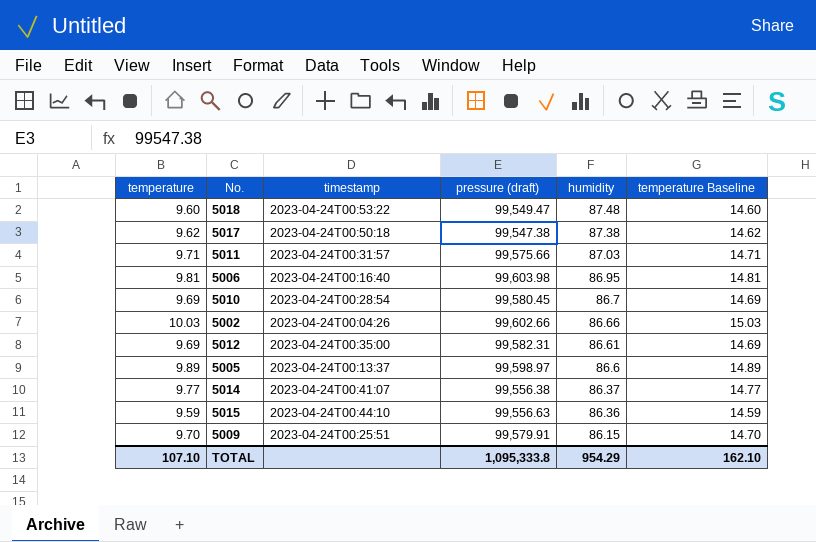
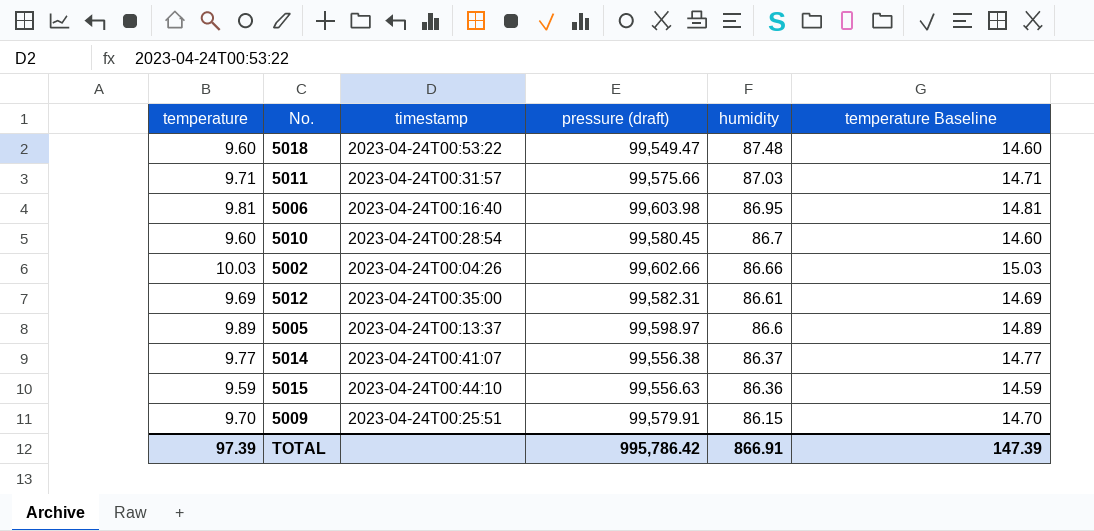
row 5017: 9.62 | 2023-04-24T00:50:18 | 99,547.38 | 87.38 | 14.62 -> none
5010 | temperature: 9.69 -> 9.60
5010 | temperature Baseline: 14.69 -> 14.60
TOTAL | temperature: 107.10 -> 97.39
TOTAL | pressure (draft): 1,095,333.8 -> 995,786.42
TOTAL | humidity: 954.29 -> 866.91
TOTAL | temperature Baseline: 162.10 -> 147.39

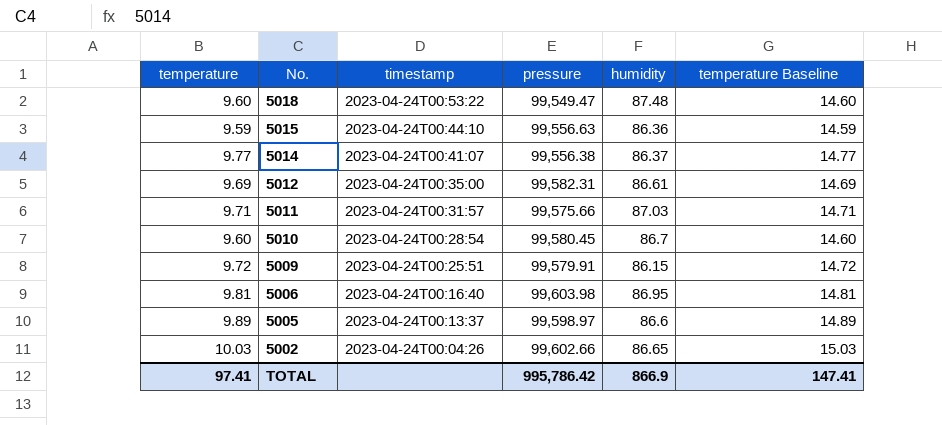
row order: humidity descending -> No. descending
column name: pressure (draft) -> pressure
5009 | temperature: 9.70 -> 9.72
5009 | temperature Baseline: 14.70 -> 14.72
5002 | humidity: 86.66 -> 86.65
TOTAL | temperature: 97.39 -> 97.41
TOTAL | humidity: 866.91 -> 866.9
TOTAL | temperature Baseline: 147.39 -> 147.41

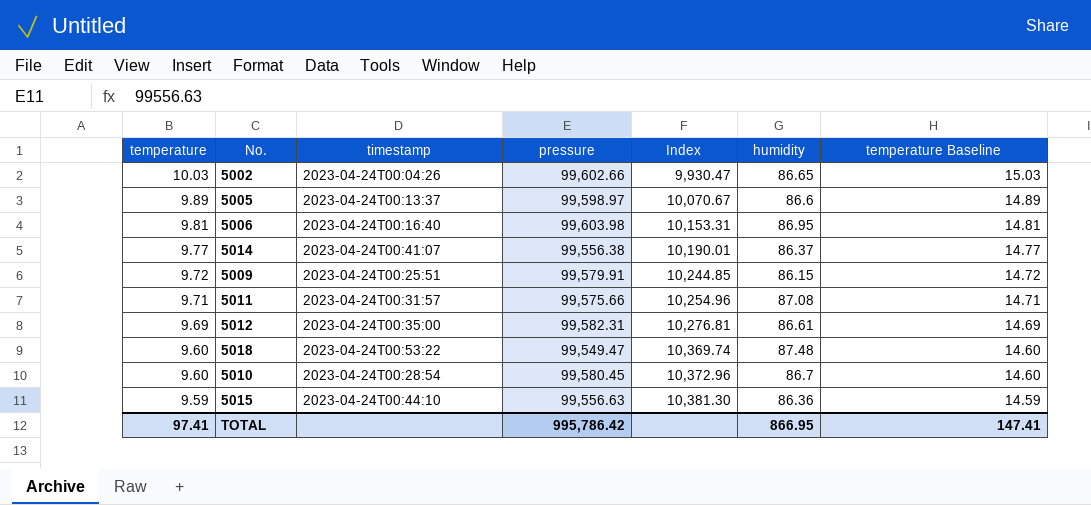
row order: No. descending -> temperature descending
column Index | formula: none -> [pressure] / [temperature]
5011 | humidity: 87.03 -> 87.08
TOTAL | humidity: 866.9 -> 866.95

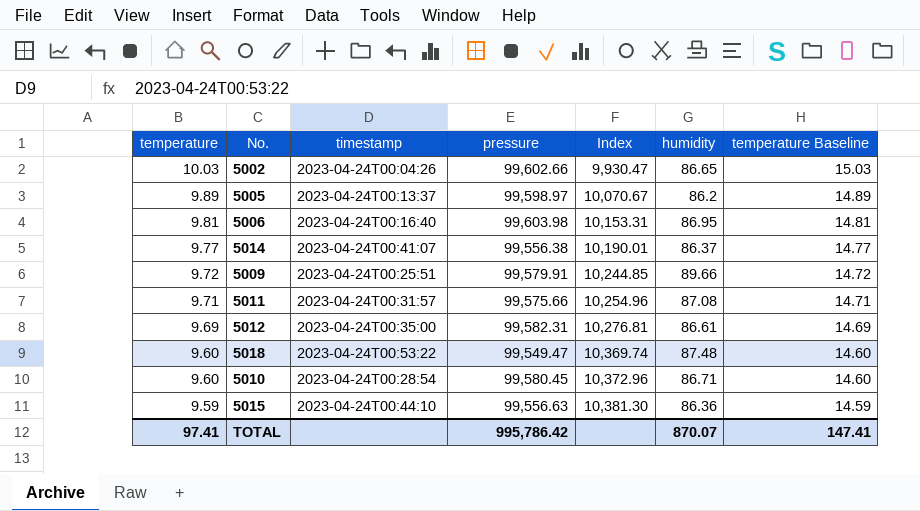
5005 | humidity: 86.6 -> 86.2
5009 | humidity: 86.15 -> 89.66
5010 | humidity: 86.7 -> 86.71
TOTAL | humidity: 866.95 -> 870.07

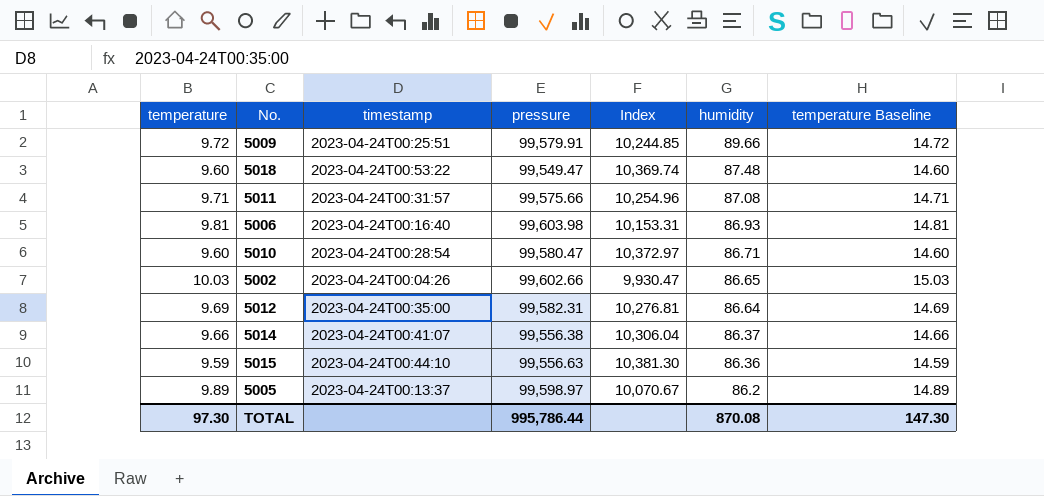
row order: temperature descending -> humidity descending
5006 | humidity: 86.95 -> 86.93
5010 | pressure: 99,580.45 -> 99,580.47
5010 | Index: 10,372.96 -> 10,372.97
5012 | humidity: 86.61 -> 86.64
5014 | temperature: 9.77 -> 9.66
5014 | Index: 10,190.01 -> 10,306.04
5014 | temperature Baseline: 14.77 -> 14.66
TOTAL | temperature: 97.41 -> 97.30
TOTAL | pressure: 995,786.42 -> 995,786.44
TOTAL | humidity: 870.07 -> 870.08
TOTAL | temperature Baseline: 147.41 -> 147.30

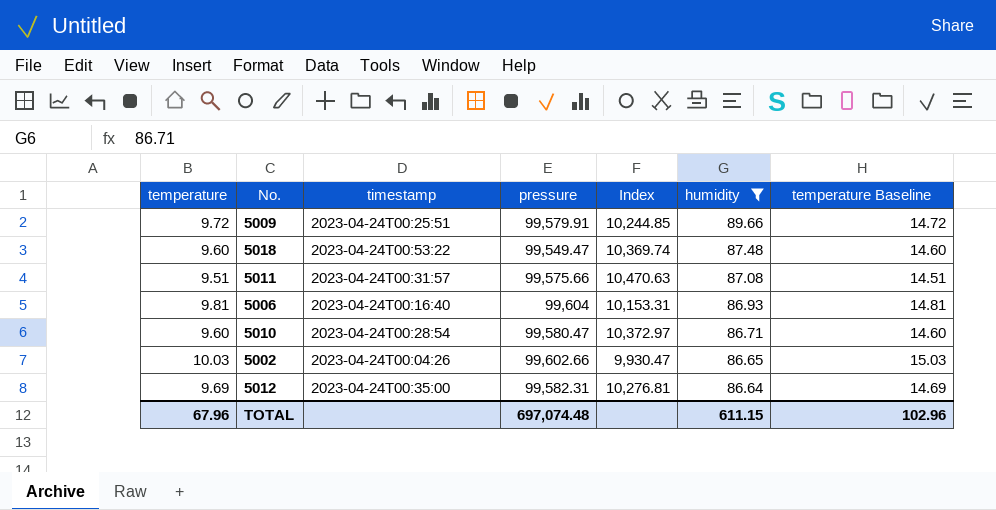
filter: none -> humidity >= 86.64
5011 | temperature: 9.71 -> 9.51
5011 | Index: 10,254.96 -> 10,470.63
5011 | temperature Baseline: 14.71 -> 14.51
5006 | pressure: 99,603.98 -> 99,604
TOTAL | temperature: 97.30 -> 67.96
TOTAL | pressure: 995,786.44 -> 697,074.48
TOTAL | humidity: 870.08 -> 611.15
TOTAL | temperature Baseline: 147.30 -> 102.96

